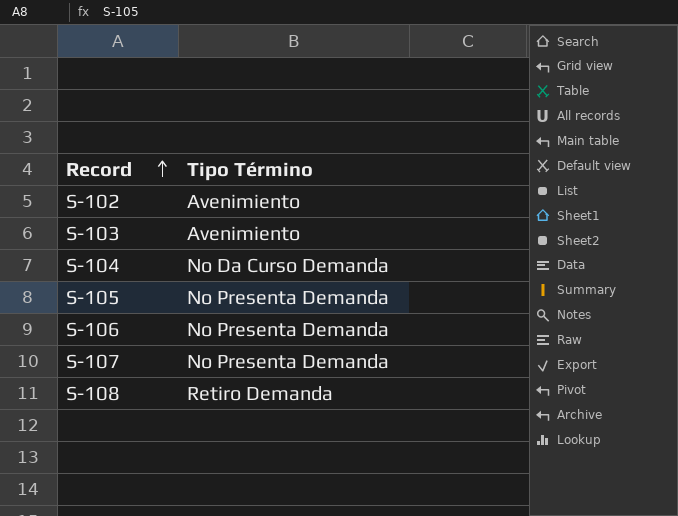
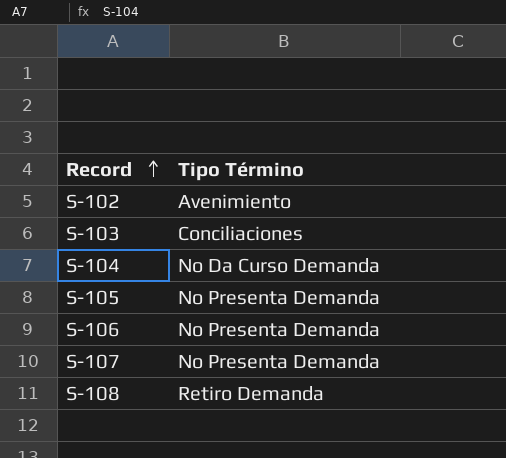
S-103 | Tipo Término: Avenimiento -> Conciliaciones

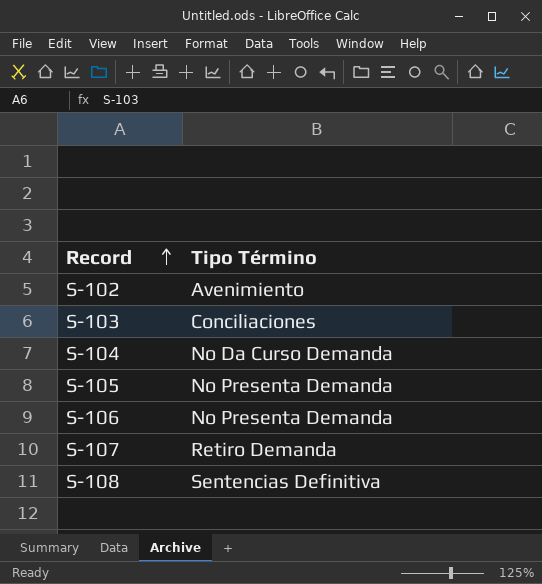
S-107 | Tipo Término: No Presenta Demanda -> Retiro Demanda
S-108 | Tipo Término: Retiro Demanda -> Sentencias Definitiva

